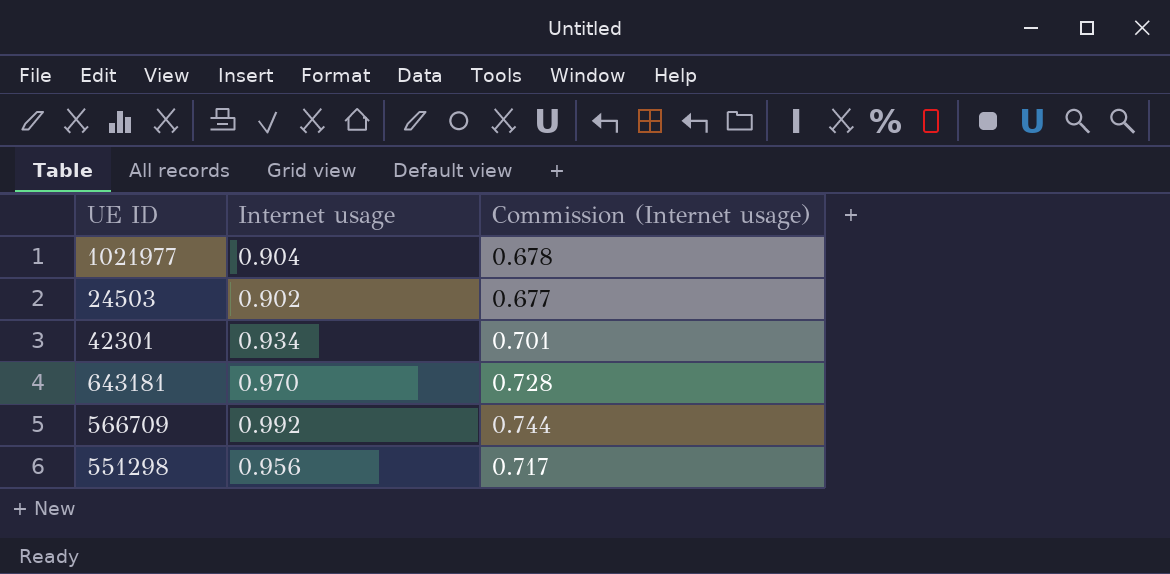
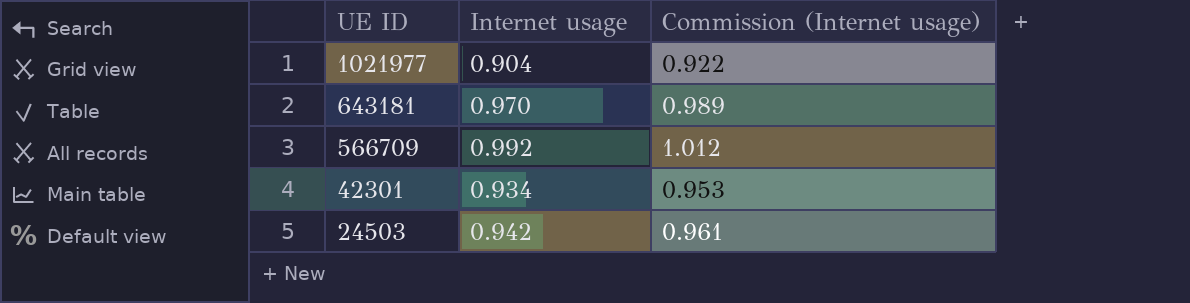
row order: none -> UE ID descending
column Commission (Internet usage) | formula: [Internet usage] * 0.75 -> [Internet usage] * 1.02
row 551298: 0.956 | 0.717 -> none
24503 | Internet usage: 0.902 -> 0.942

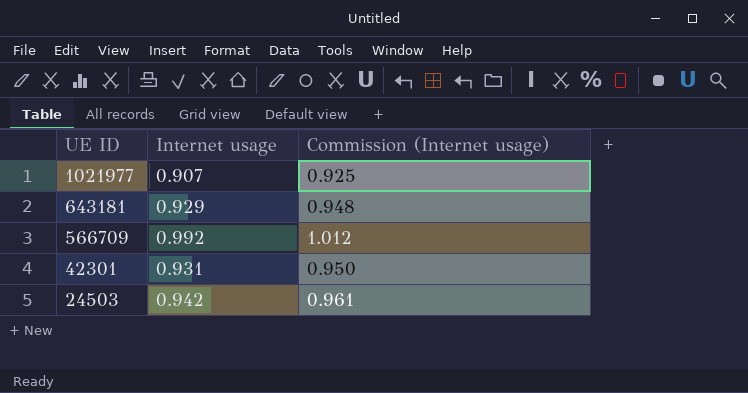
1021977 | Internet usage: 0.904 -> 0.907
1021977 | Commission (Internet usage): 0.922 -> 0.925
643181 | Internet usage: 0.970 -> 0.929
643181 | Commission (Internet usage): 0.989 -> 0.948
42301 | Internet usage: 0.934 -> 0.931
42301 | Commission (Internet usage): 0.953 -> 0.950

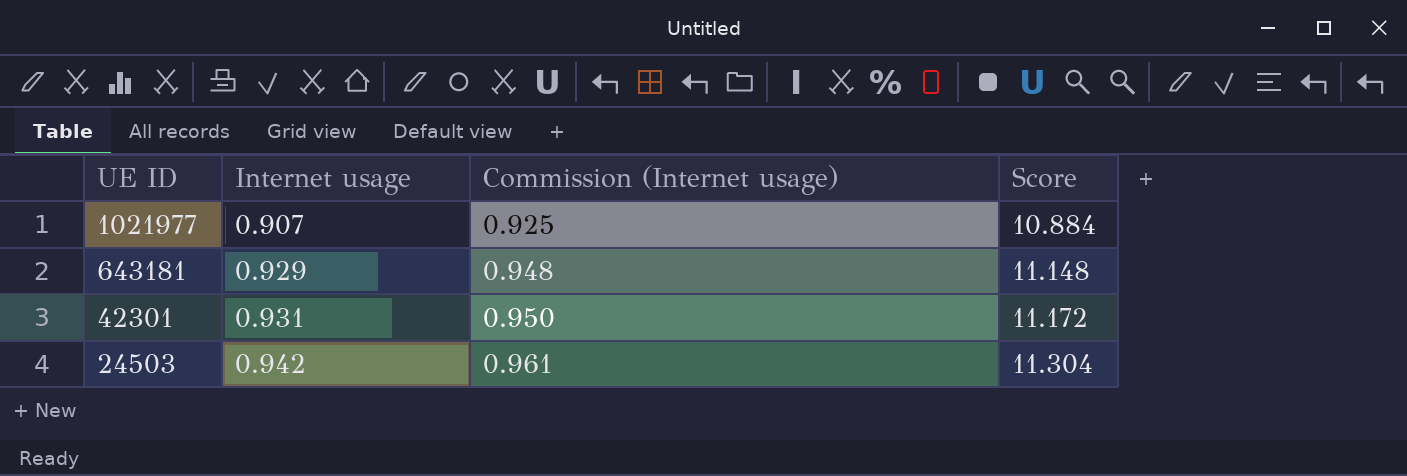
column Score | formula: none -> [Internet usage] * 12
row 566709: 0.992 | 1.012 -> none

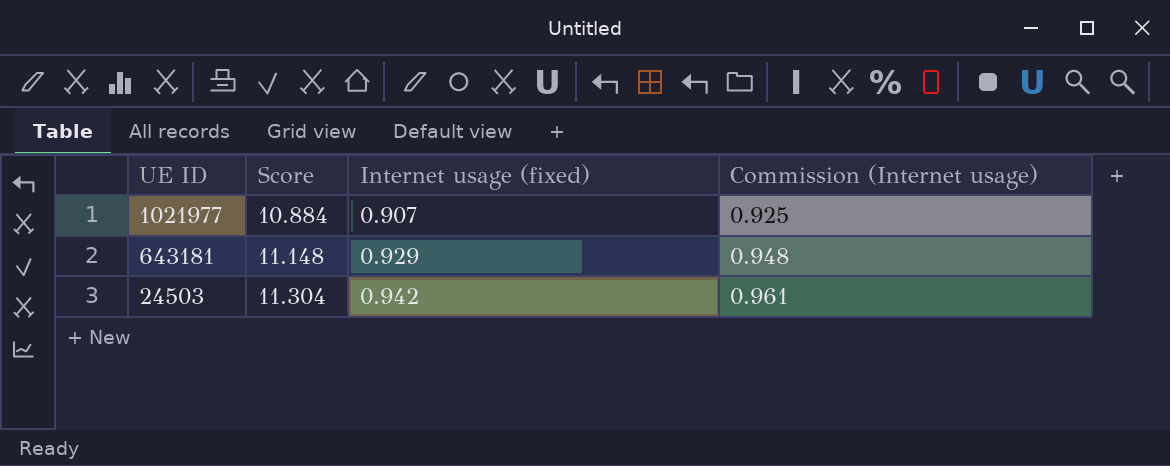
column Score | position: 4 -> 2
column name: Internet usage -> Internet usage (fixed)
row 42301: 0.931 | 0.950 | 11.172 -> none

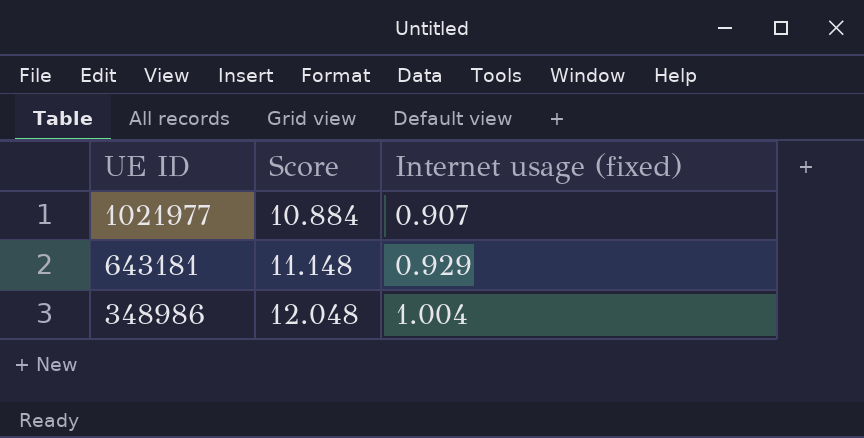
column Commission (Internet usage) | formula: [Internet usage (fixed)] * 1.02 -> none
row 24503: 11.304 | 0.942 | 0.961 -> none
row 348986: none -> 12.048 | 1.004

